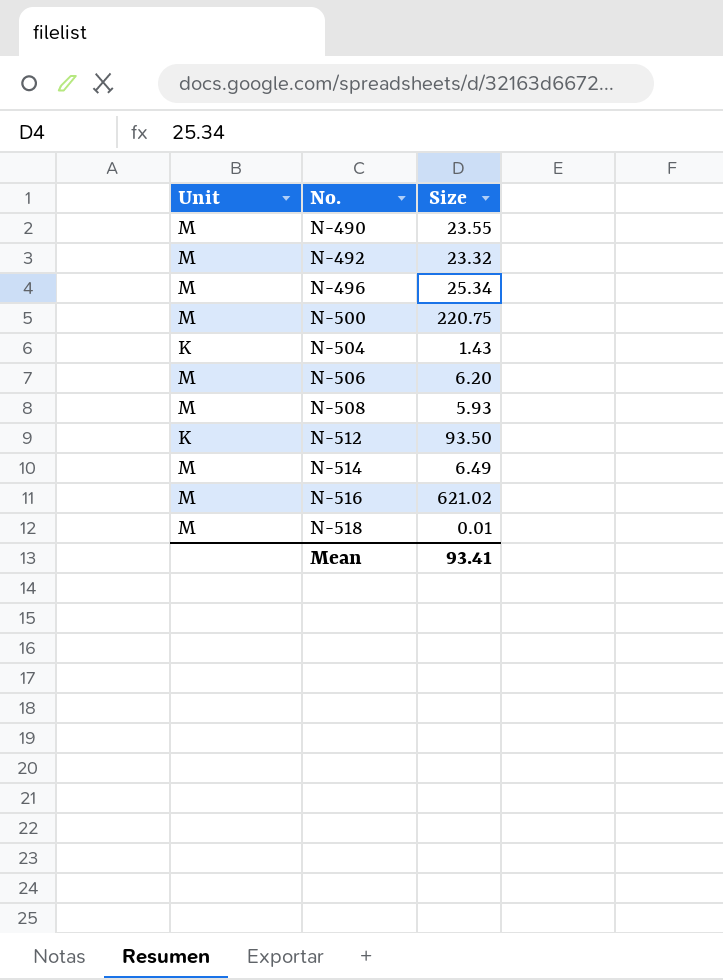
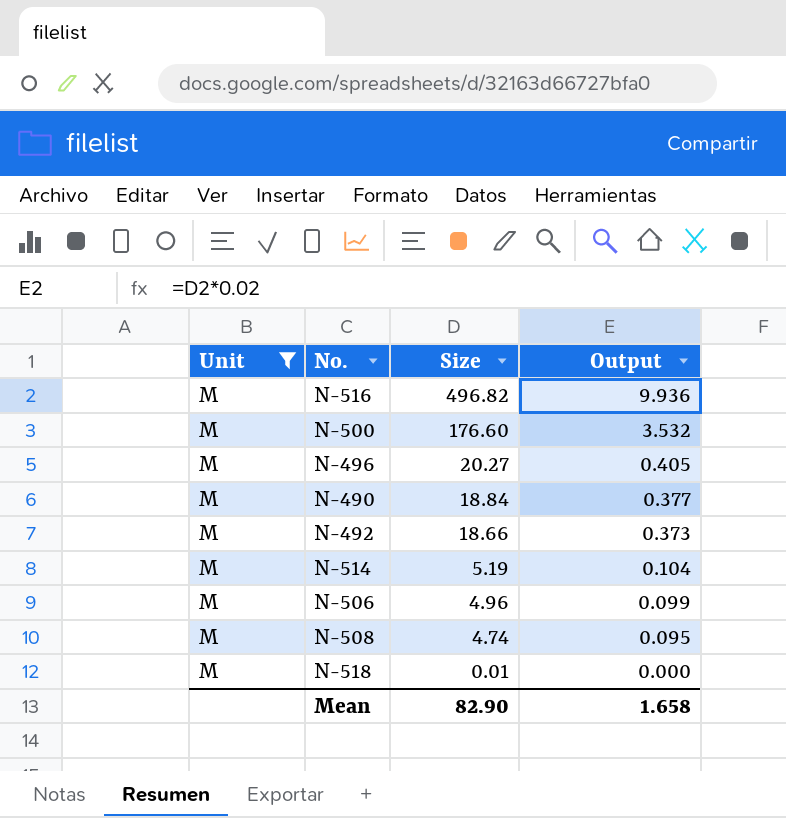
filter: none -> Unit = M
row order: No. ascending -> Size descending
column Output | formula: none -> [Size] * 0.02
N-516 | Size: 621.02 -> 496.82
N-500 | Size: 220.75 -> 176.60
N-496 | Size: 25.34 -> 20.27
N-490 | Size: 23.55 -> 18.84
N-492 | Size: 23.32 -> 18.66
N-514 | Size: 6.49 -> 5.19
N-506 | Size: 6.20 -> 4.96
N-508 | Size: 5.93 -> 4.74
Mean | Size: 93.41 -> 82.90

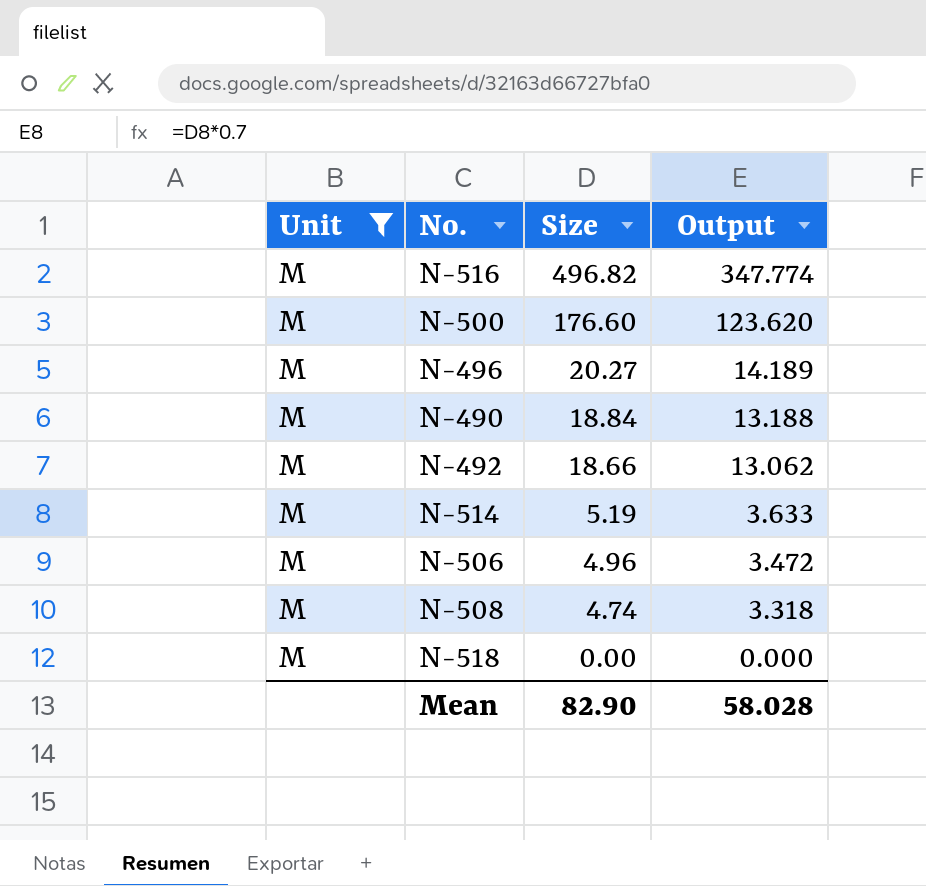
column Output | formula: [Size] * 0.02 -> [Size] * 0.7
N-518 | Size: 0.01 -> 0.00
Mean | Output: 1.658 -> 58.028

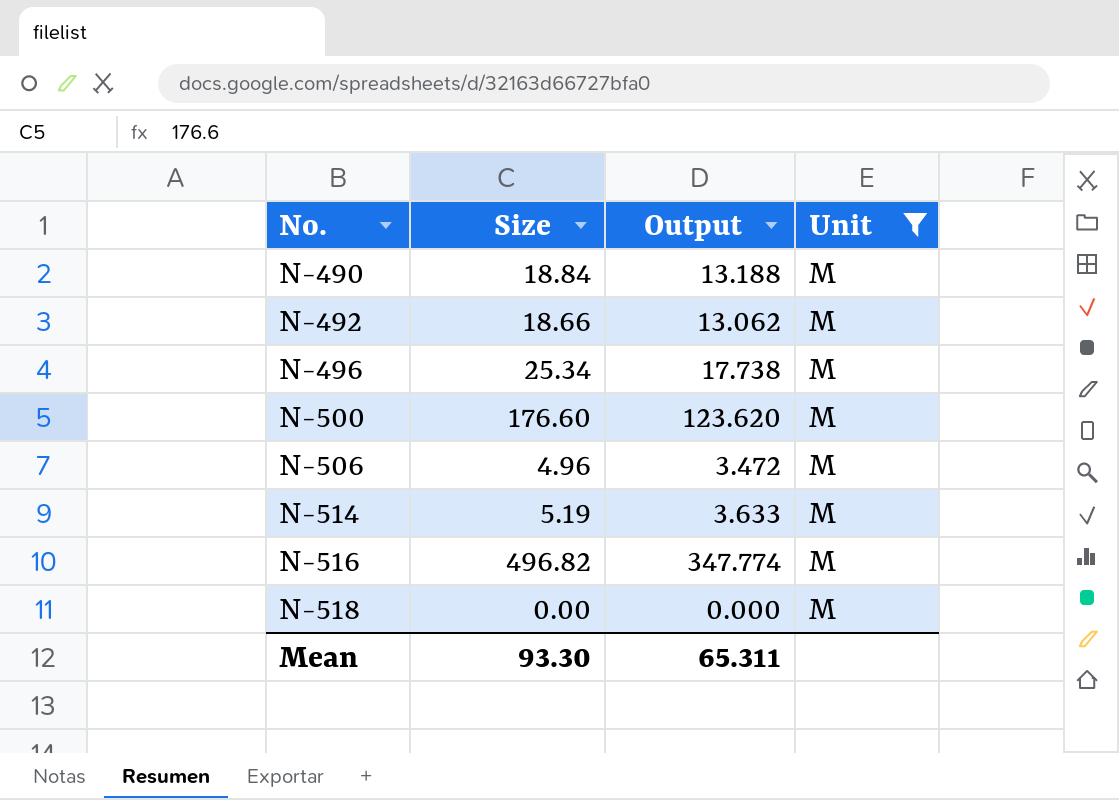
row order: Size descending -> No. ascending
column Unit | position: 1 -> 4
row N-508: M | 4.74 | 3.318 -> none
N-496 | Size: 20.27 -> 25.34
N-496 | Output: 14.189 -> 17.738
Mean | Size: 82.90 -> 93.30
Mean | Output: 58.028 -> 65.311

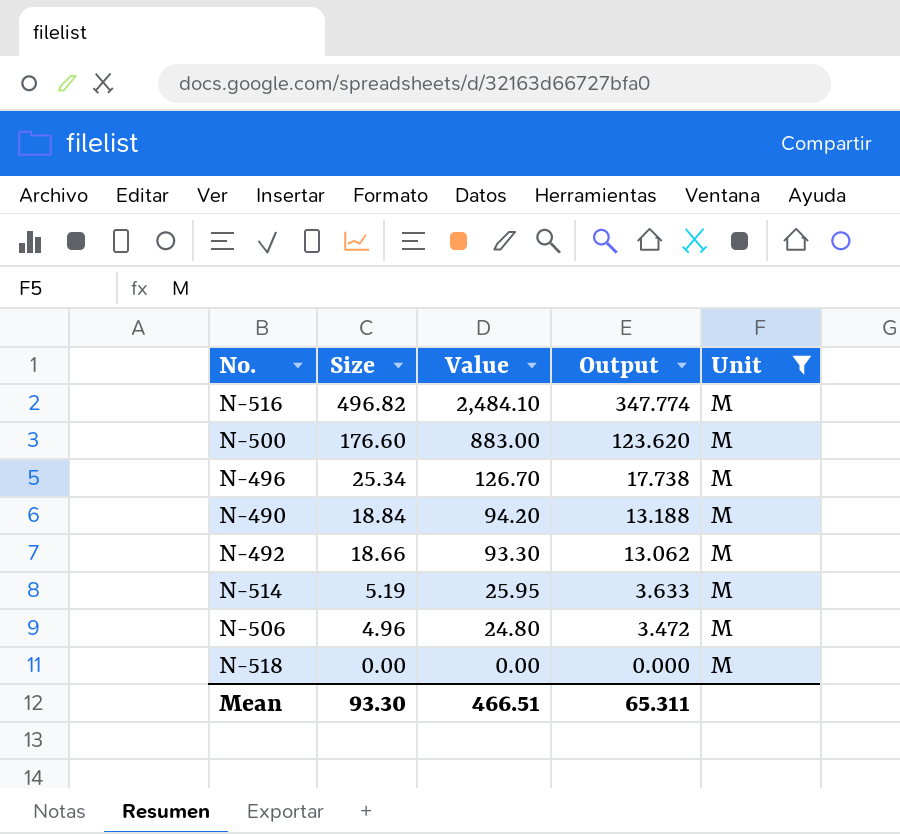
row order: No. ascending -> Size descending
column Value | formula: none -> [Size] * 5

